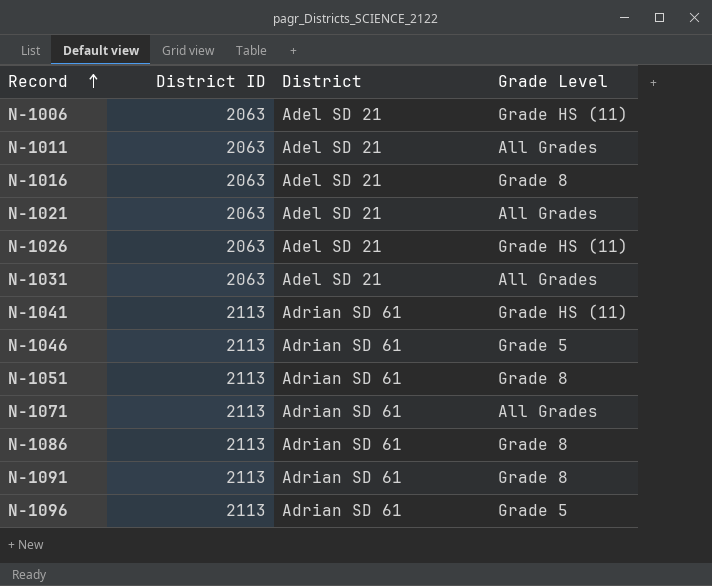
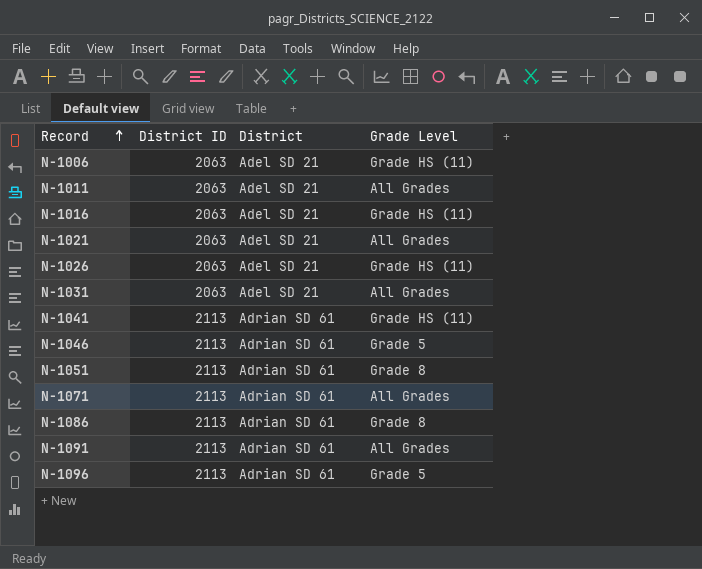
N-1016 | Grade Level: Grade 8 -> Grade HS (11)
N-1091 | Grade Level: Grade 8 -> All Grades

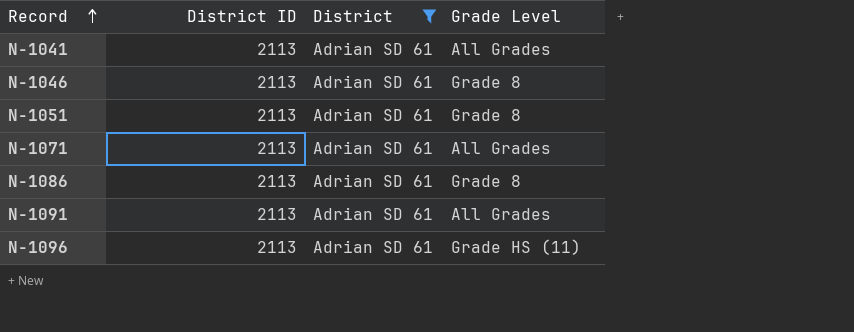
filter: none -> District = Adrian SD 61
N-1041 | Grade Level: Grade HS (11) -> All Grades
N-1046 | Grade Level: Grade 5 -> Grade 8
N-1096 | Grade Level: Grade 5 -> Grade HS (11)

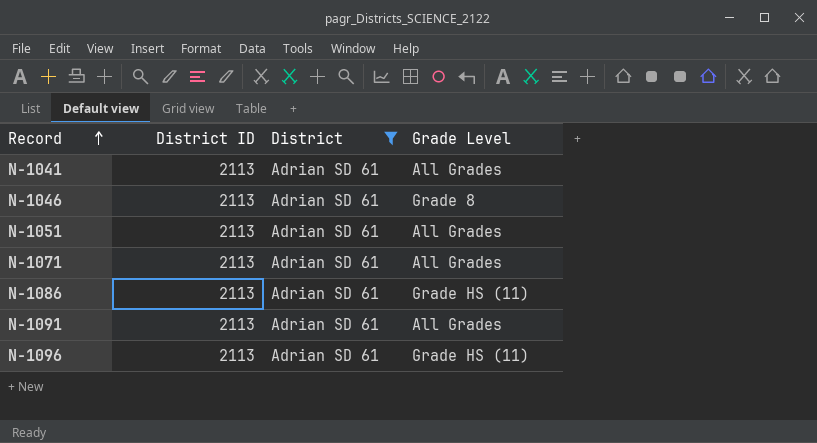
N-1051 | Grade Level: Grade 8 -> All Grades
N-1086 | Grade Level: Grade 8 -> Grade HS (11)

